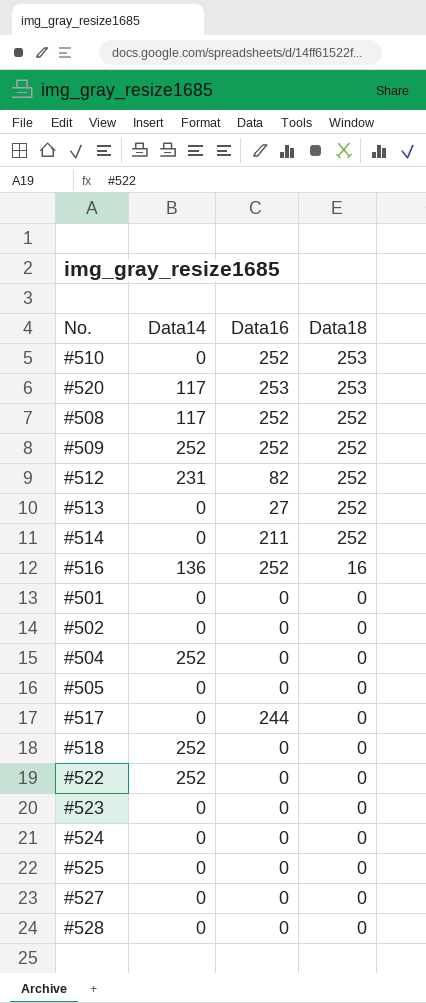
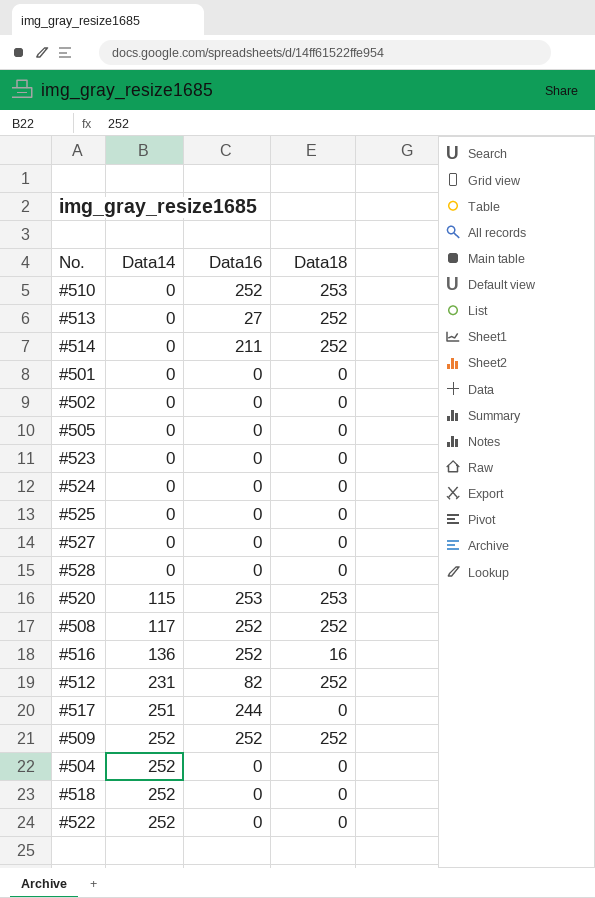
row order: Data18 descending -> Data14 ascending
#520 | Data14: 117 -> 115
#517 | Data14: 0 -> 251

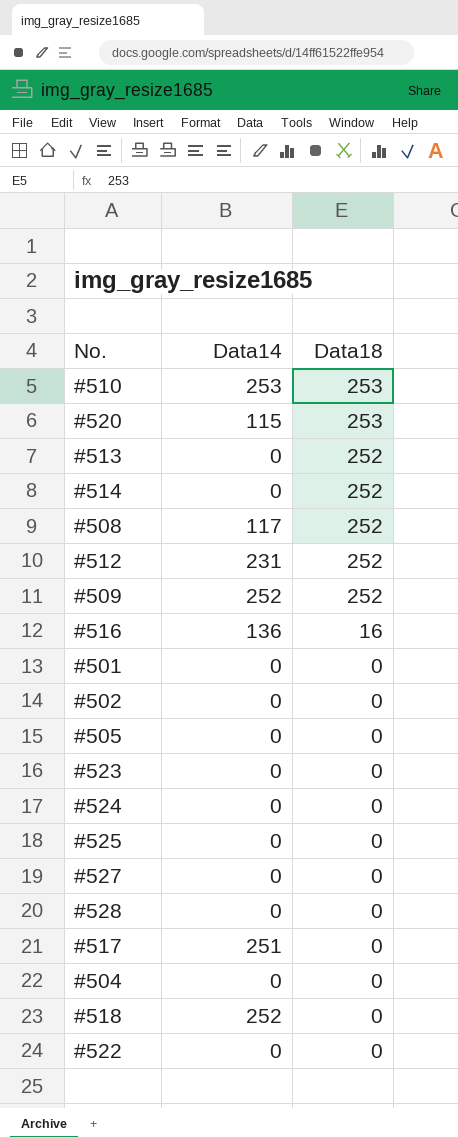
row order: Data14 ascending -> Data18 descending
column Data16 | position: 3 -> none
#510 | Data14: 0 -> 253
#504 | Data14: 252 -> 0
#522 | Data14: 252 -> 0

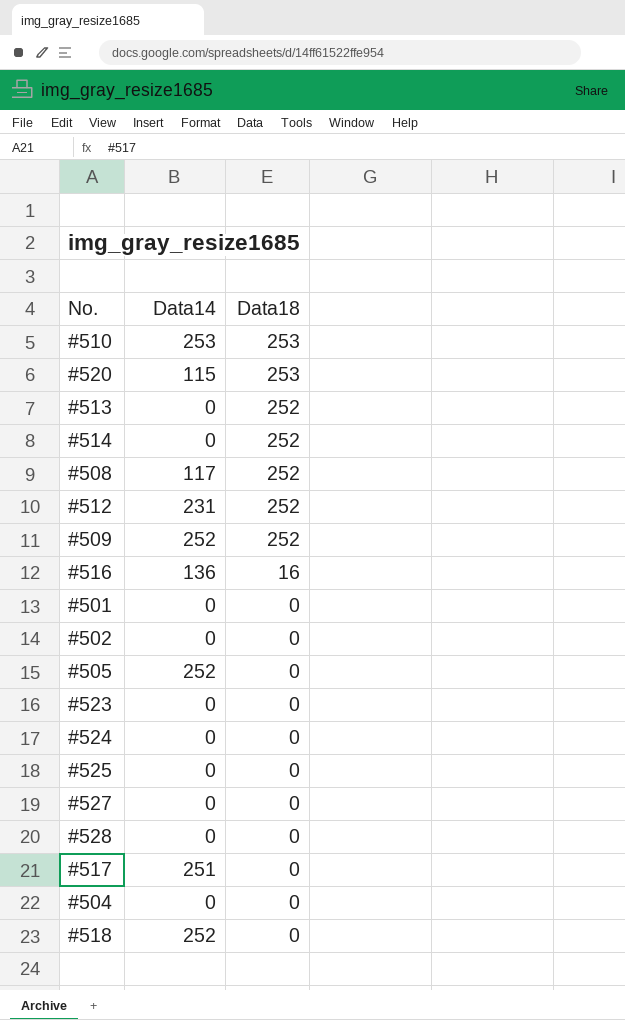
row #522: 0 | 0 -> none
#505 | Data14: 0 -> 252

